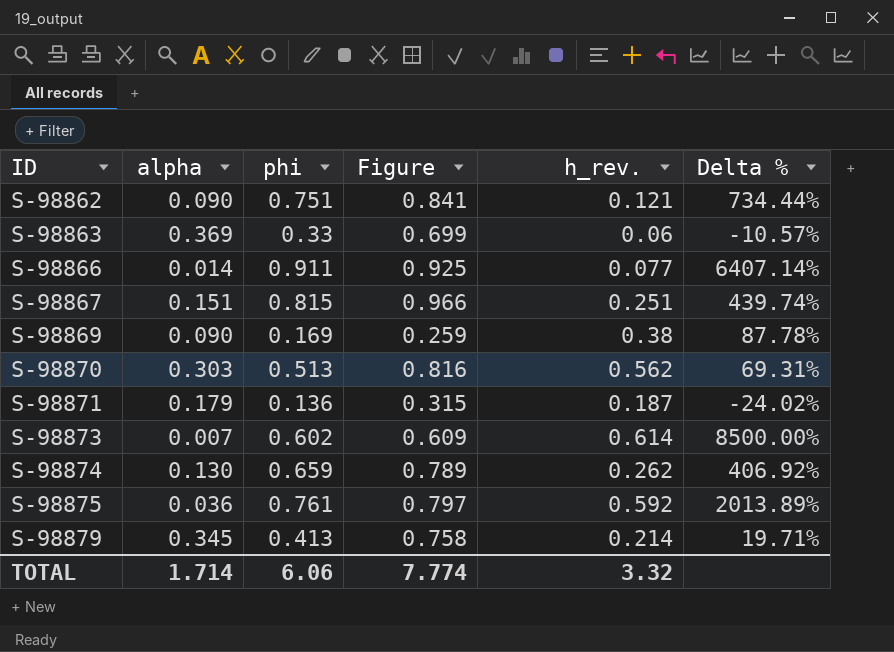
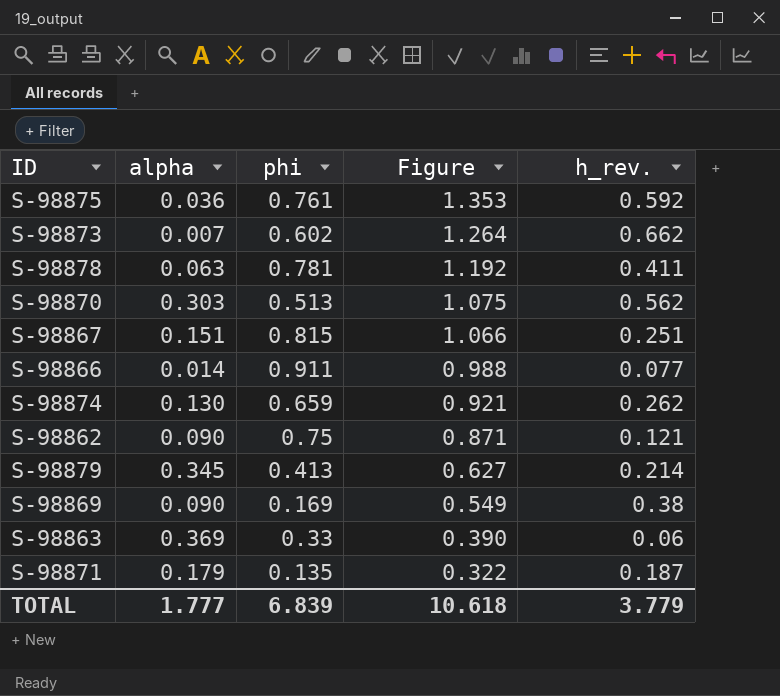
row order: ID ascending -> Figure descending
column Delta % | formula: ([phi] - [alpha]) / [alpha] -> none
column Figure | formula: [alpha] + [phi] -> [phi] + [h_rev.]
S-98873 | h_rev.: 0.614 -> 0.662
row S-98878: none -> 0.063 | 0.781 | 1.192 | 0.411
S-98862 | phi: 0.751 -> 0.75
S-98871 | phi: 0.136 -> 0.135
TOTAL | alpha: 1.714 -> 1.777
TOTAL | phi: 6.06 -> 6.839
TOTAL | Figure: 7.774 -> 10.618
TOTAL | h_rev.: 3.32 -> 3.779

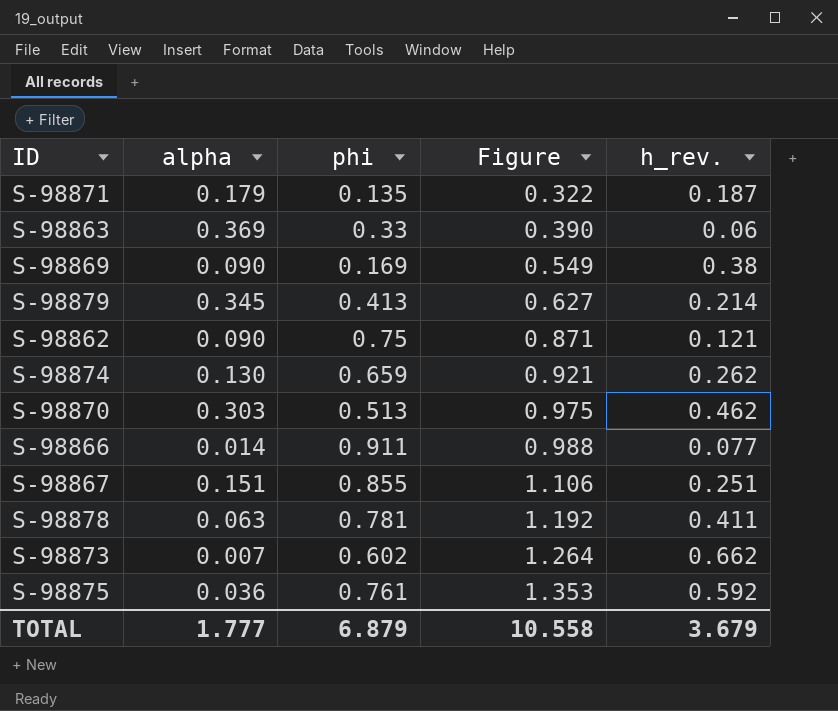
row order: Figure descending -> Figure ascending
S-98870 | Figure: 1.075 -> 0.975
S-98870 | h_rev.: 0.562 -> 0.462
S-98867 | phi: 0.815 -> 0.855
S-98867 | Figure: 1.066 -> 1.106
TOTAL | phi: 6.839 -> 6.879
TOTAL | Figure: 10.618 -> 10.558
TOTAL | h_rev.: 3.779 -> 3.679

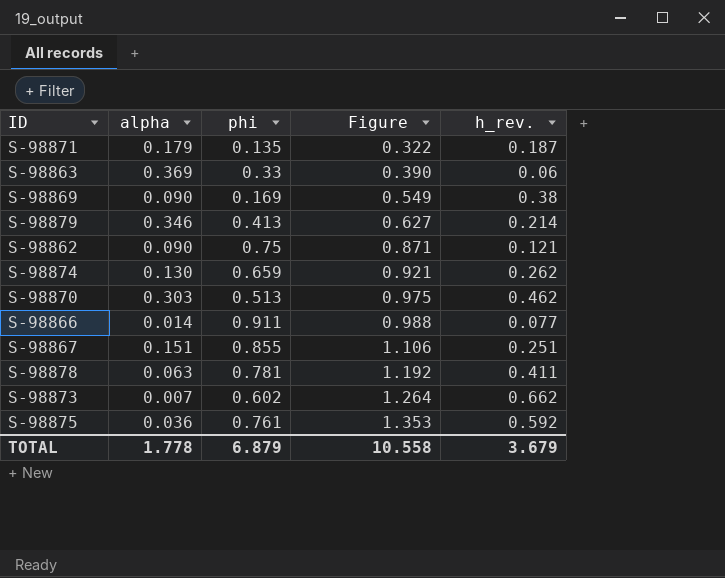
S-98879 | alpha: 0.345 -> 0.346
TOTAL | alpha: 1.777 -> 1.778

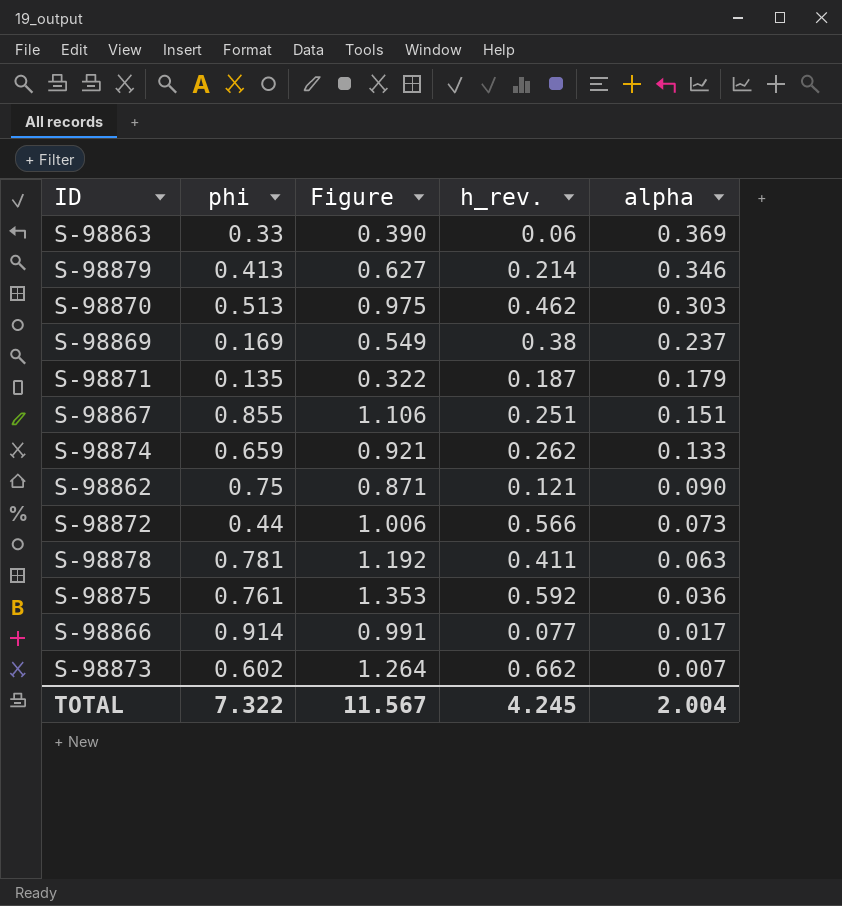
row order: Figure ascending -> alpha descending
column alpha | position: 2 -> 5
S-98869 | alpha: 0.090 -> 0.237
S-98874 | alpha: 0.130 -> 0.133
row S-98872: none -> 0.44 | 1.006 | 0.566 | 0.073
S-98866 | phi: 0.911 -> 0.914
S-98866 | Figure: 0.988 -> 0.991
S-98866 | alpha: 0.014 -> 0.017
TOTAL | phi: 6.879 -> 7.322
TOTAL | Figure: 10.558 -> 11.567
TOTAL | h_rev.: 3.679 -> 4.245
TOTAL | alpha: 1.778 -> 2.004

